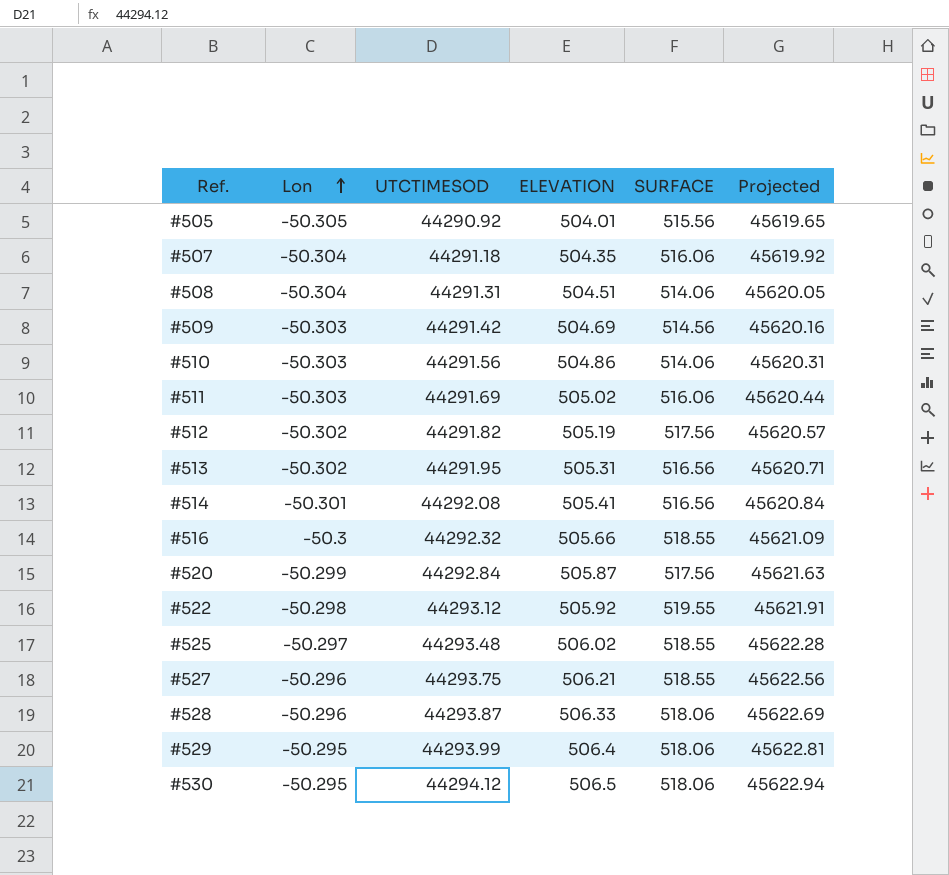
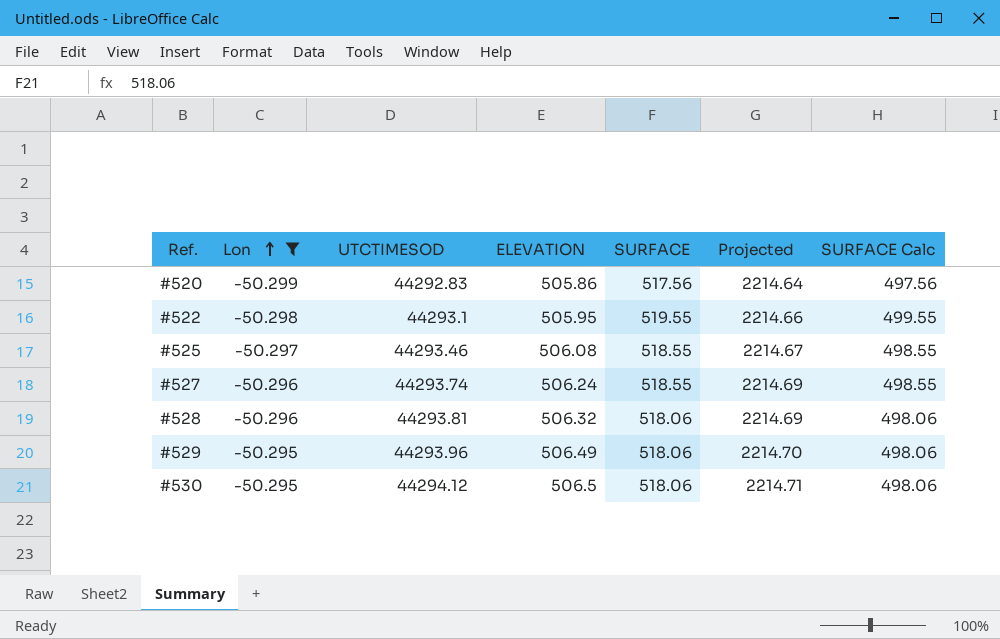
filter: none -> Lon >= -50.299
column Projected | formula: [UTCTIMESOD] * 1.03 -> [UTCTIMESOD] * 0.05
column SURFACE Calc | formula: none -> [SURFACE] - 20
#520 | UTCTIMESOD: 44292.84 -> 44292.83
#520 | ELEVATION: 505.87 -> 505.86
#522 | UTCTIMESOD: 44293.12 -> 44293.1
#522 | ELEVATION: 505.92 -> 505.95
#525 | UTCTIMESOD: 44293.48 -> 44293.46
#525 | ELEVATION: 506.02 -> 506.08
#527 | UTCTIMESOD: 44293.75 -> 44293.74
#527 | ELEVATION: 506.21 -> 506.24
#528 | UTCTIMESOD: 44293.87 -> 44293.81
#528 | ELEVATION: 506.33 -> 506.32
#529 | UTCTIMESOD: 44293.99 -> 44293.96
#529 | ELEVATION: 506.4 -> 506.49

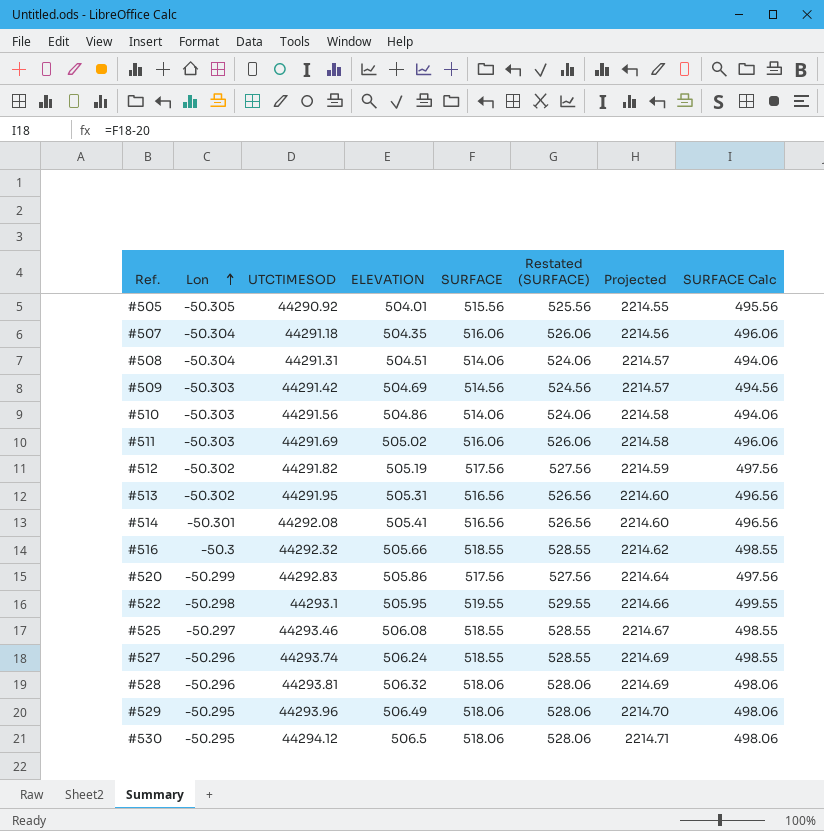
filter: Lon >= -50.299 -> none
column Restated (SURFACE) | formula: none -> [SURFACE] + 10

